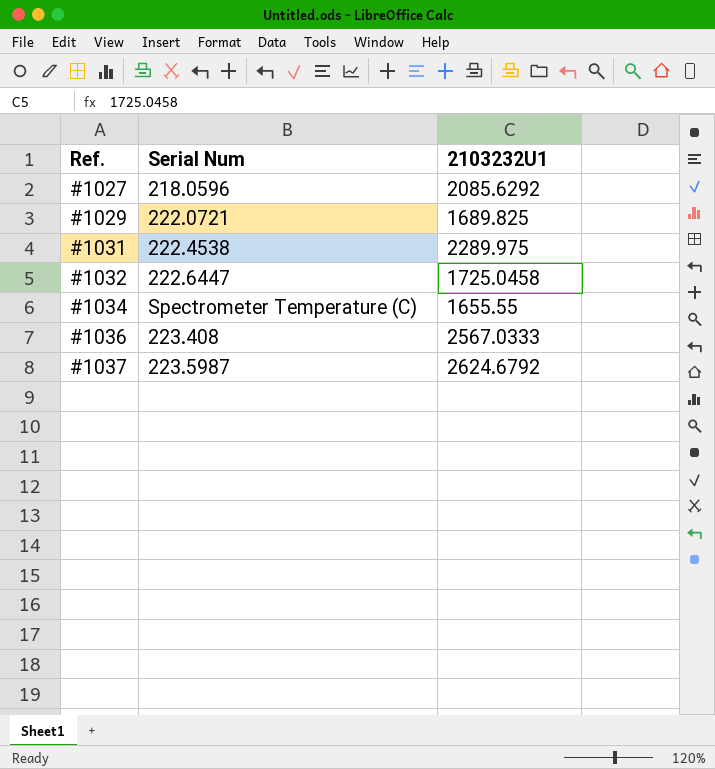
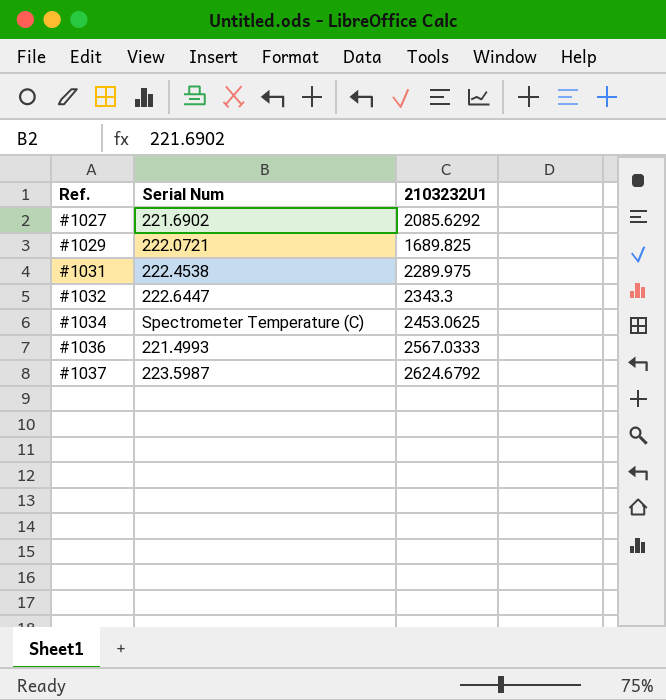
#1027 | Serial Num: 218.0596 -> 221.6902
#1032 | 2103232U1: 1725.0458 -> 2343.3
#1034 | 2103232U1: 1655.55 -> 2453.0625
#1036 | Serial Num: 223.408 -> 221.4993

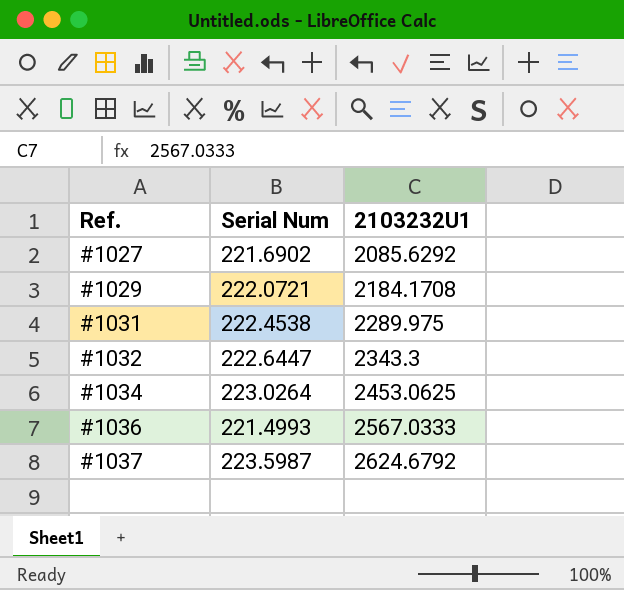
#1029 | 2103232U1: 1689.825 -> 2184.1708
#1034 | Serial Num: Spectrometer Temperature (C) -> 223.0264

